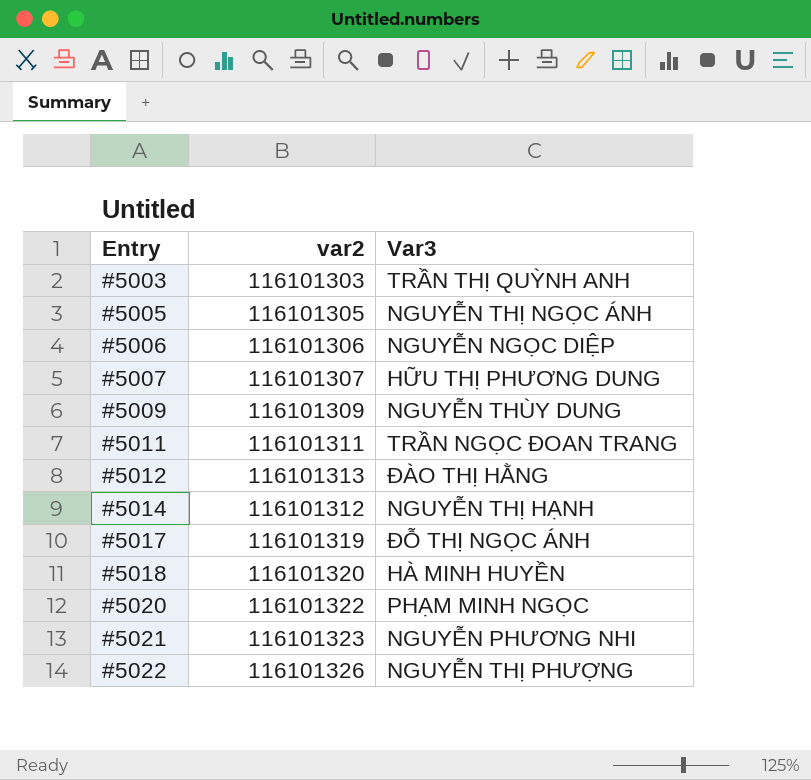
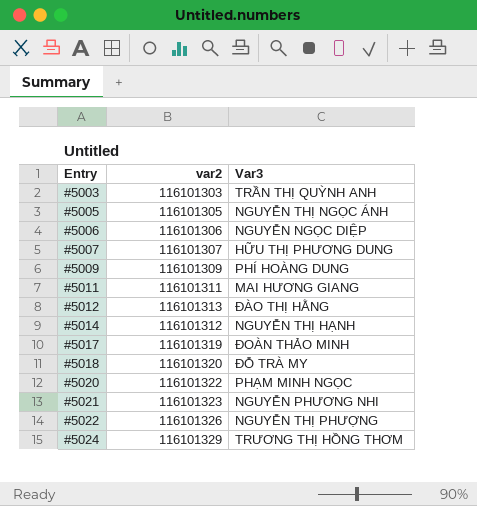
#5009 | Var3: NGUYỄN THÙY DUNG -> PHÍ HOÀNG DUNG
#5011 | Var3: TRẦN NGỌC ĐOAN TRANG -> MAI HƯƠNG GIANG
#5017 | Var3: ĐỖ THỊ NGỌC ÁNH -> ĐOÀN THẢO MINH
#5018 | Var3: HÀ MINH HUYỀN -> ĐỖ TRÀ MY
row #5024: none -> 116101329 | TRƯƠNG THỊ HỒNG THƠM

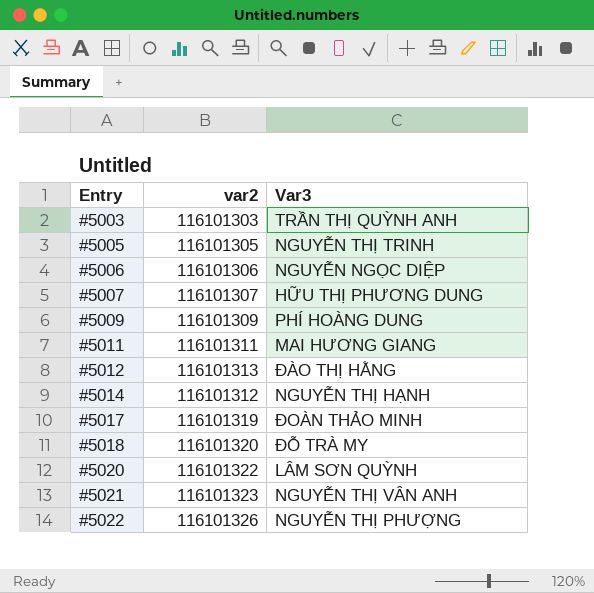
row #5024: 116101329 | TRƯƠNG THỊ HỒNG THƠM -> none
#5005 | Var3: NGUYỄN THỊ NGỌC ÁNH -> NGUYỄN THỊ TRINH
#5020 | Var3: PHẠM MINH NGỌC -> LÂM SƠN QUỲNH
#5021 | Var3: NGUYỄN PHƯƠNG NHI -> NGUYỄN THỊ VÂN ANH

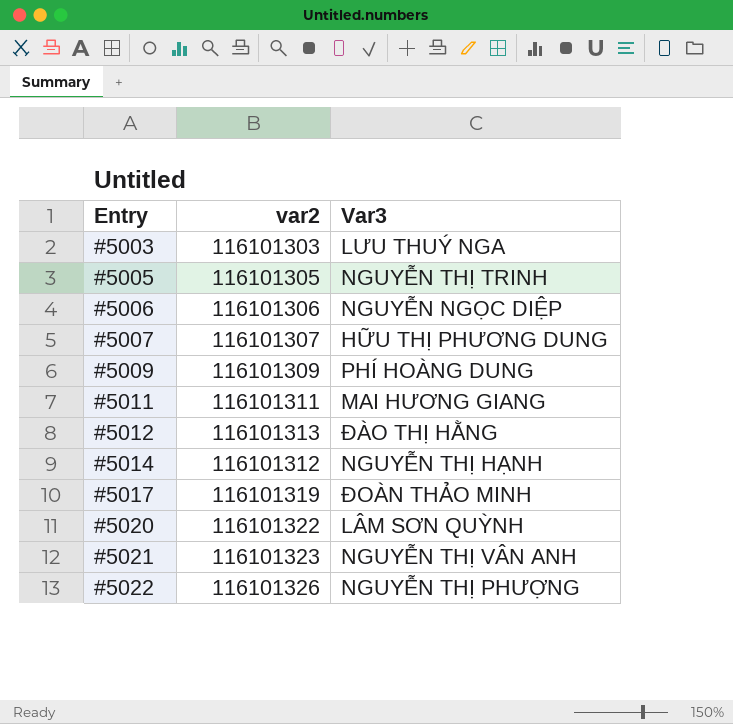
row #5018: 116101320 | ĐỖ TRÀ MY -> none
#5003 | Var3: TRẦN THỊ QUỲNH ANH -> LƯU THUÝ NGA

